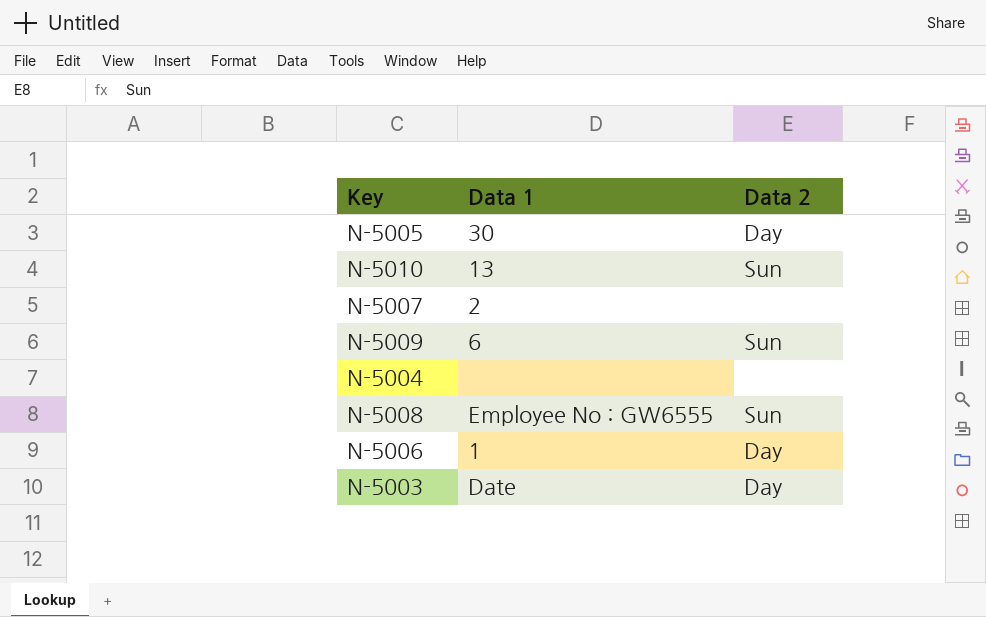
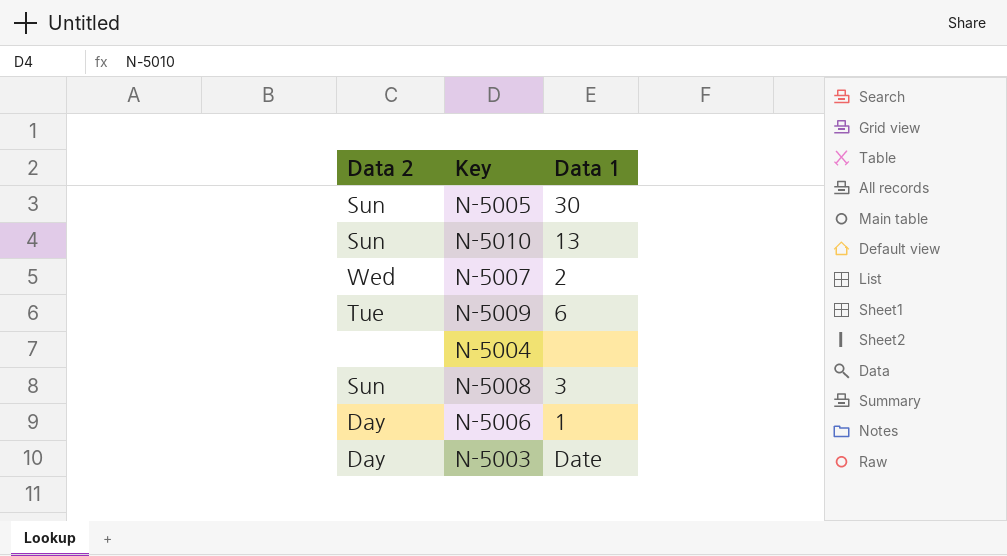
column Data 2 | position: 3 -> 1
N-5005 | Data 2: Day -> Sun
N-5007 | Data 2: none -> Wed
N-5009 | Data 2: Sun -> Tue
N-5008 | Data 1: Employee No : GW6555 -> 3

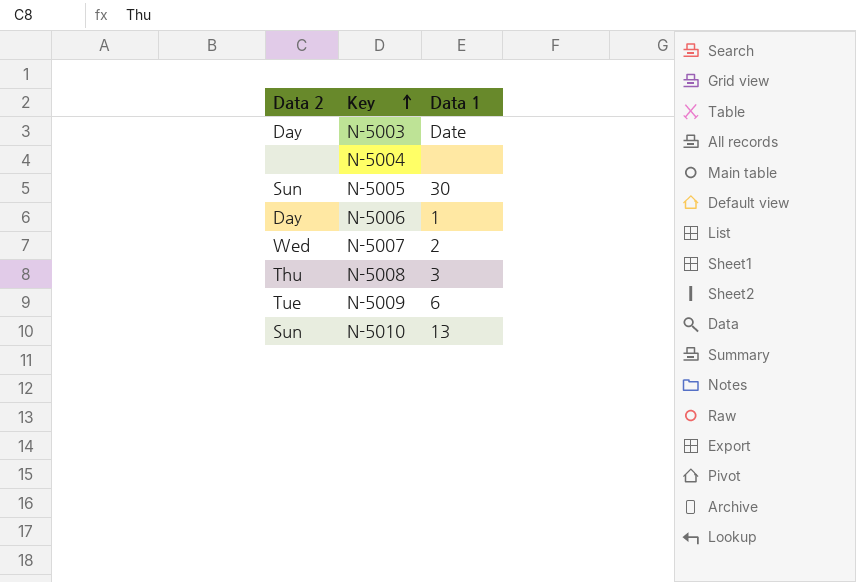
row order: none -> Key ascending
N-5008 | Data 2: Sun -> Thu

